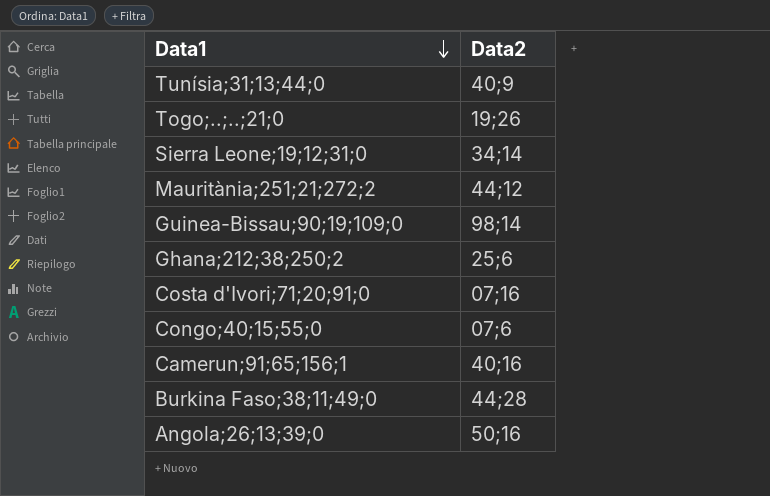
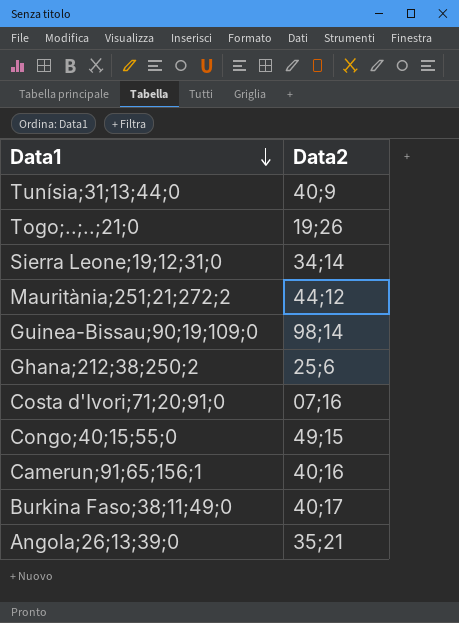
Congo;40;15;55;0 | Data2: 07;6 -> 49;15
Burkina Faso;38;11;49;0 | Data2: 44;28 -> 40;17
Angola;26;13;39;0 | Data2: 50;16 -> 35;21

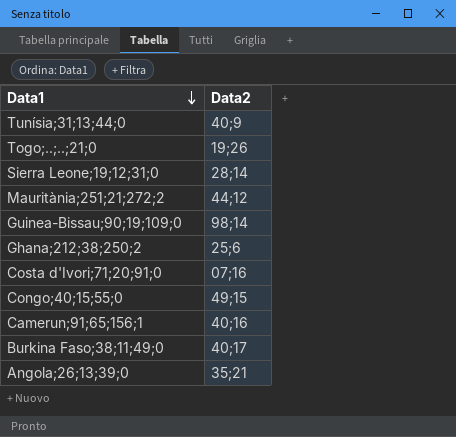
Sierra Leone;19;12;31;0 | Data2: 34;14 -> 28;14

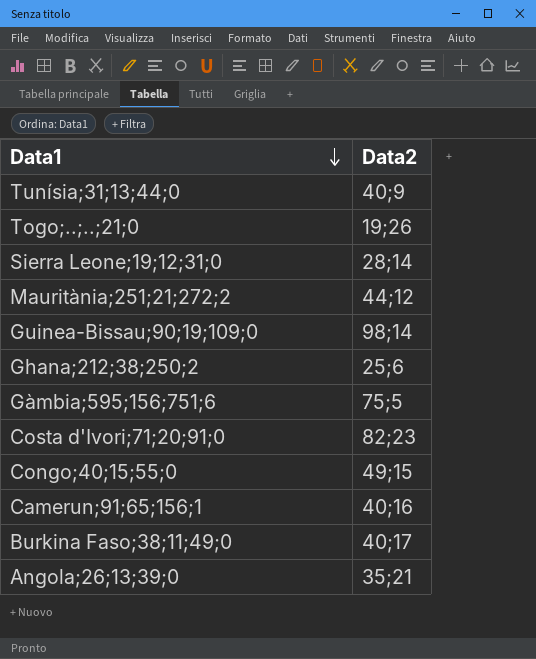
row Gàmbia;595;156;751;6: none -> 75;5
Costa d'Ivori;71;20;91;0 | Data2: 07;16 -> 82;23

